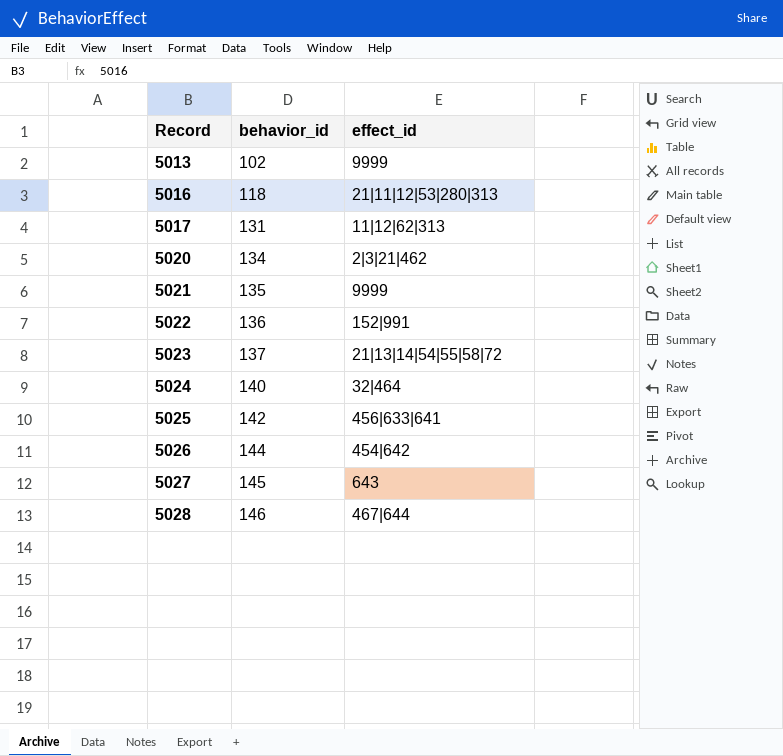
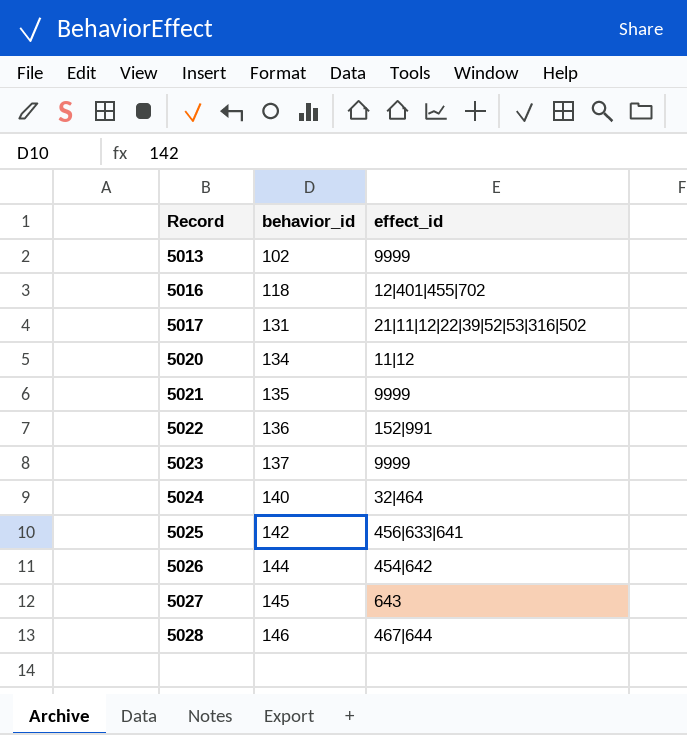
5016 | effect_id: 21|11|12|53|280|313 -> 12|401|455|702
5017 | effect_id: 11|12|62|313 -> 21|11|12|22|39|52|53|316|502
5020 | effect_id: 2|3|21|462 -> 11|12
5023 | effect_id: 21|13|14|54|55|58|72 -> 9999

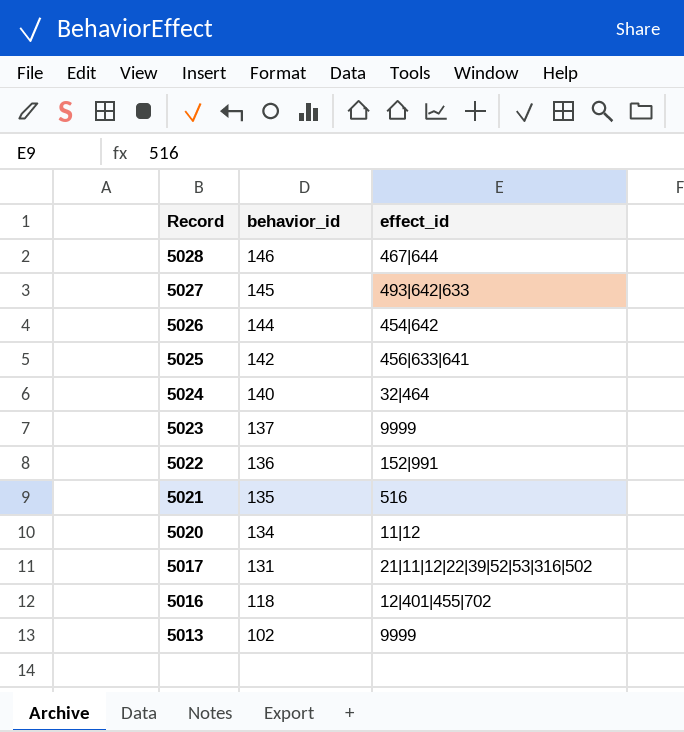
row order: Record ascending -> Record descending
5027 | effect_id: 643 -> 493|642|633
5021 | effect_id: 9999 -> 516

